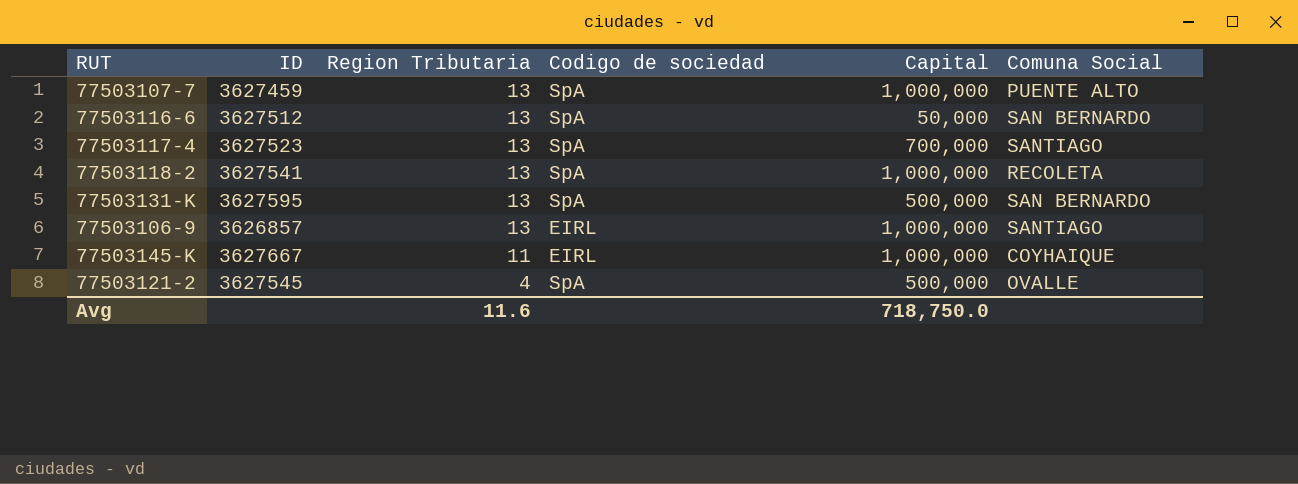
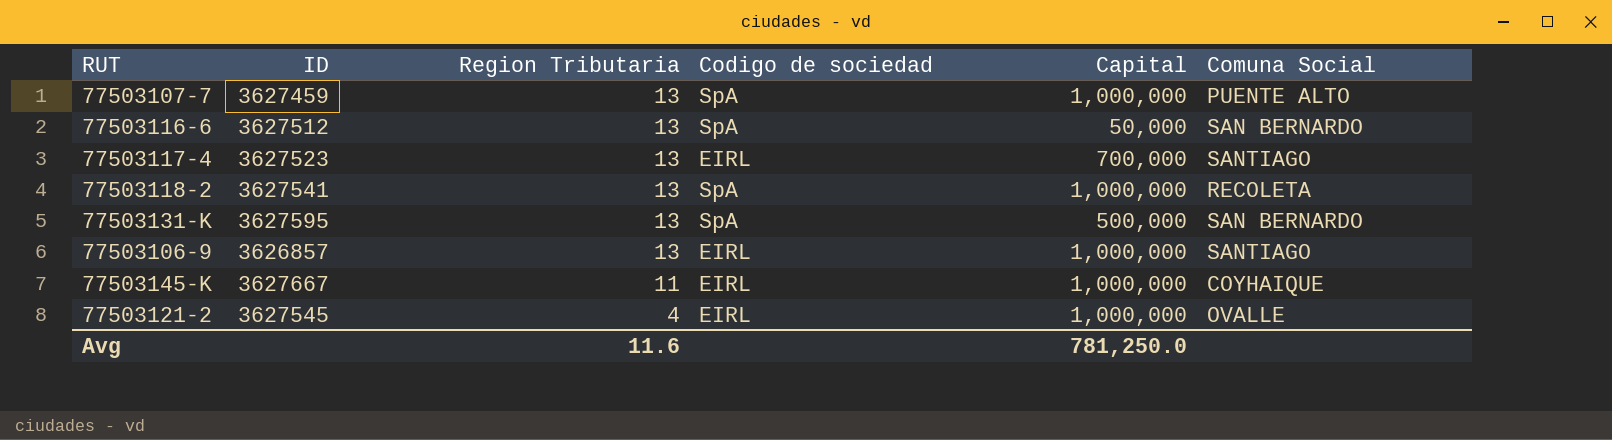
77503117-4 | Codigo de sociedad: SpA -> EIRL
77503121-2 | Codigo de sociedad: SpA -> EIRL
77503121-2 | Capital: 500,000 -> 1,000,000
Avg | Capital: 718,750.0 -> 781,250.0

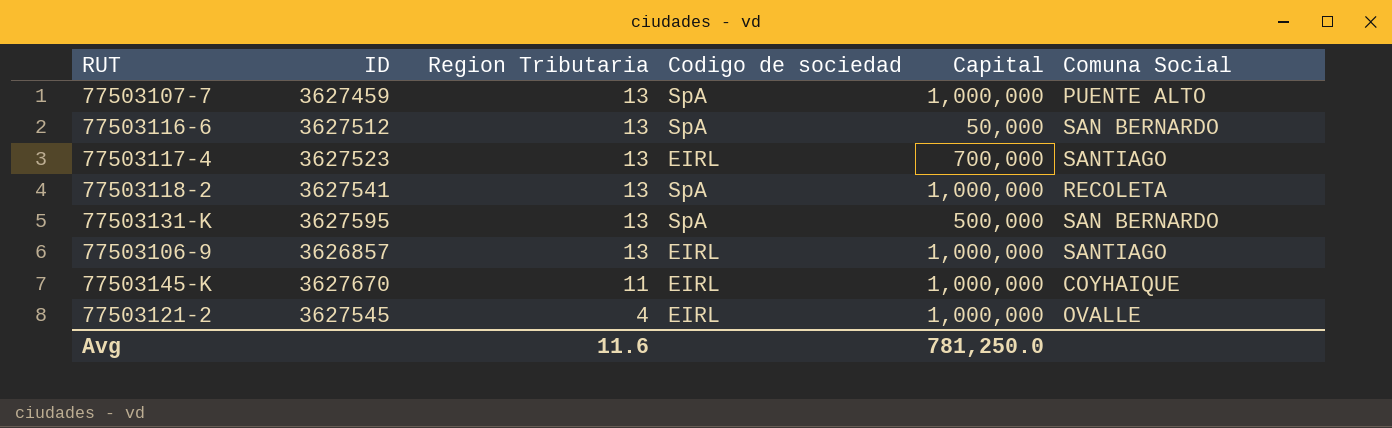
77503145-K | ID: 3627667 -> 3627670

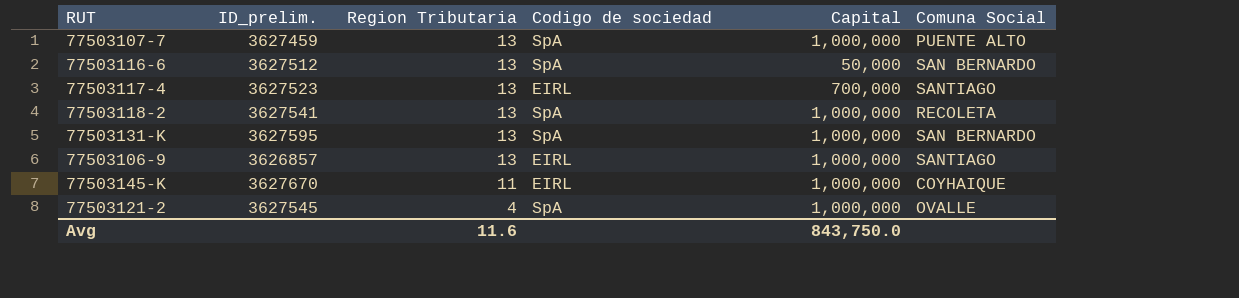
column name: ID -> ID_prelim.
77503131-K | Capital: 500,000 -> 1,000,000
77503121-2 | Codigo de sociedad: EIRL -> SpA
Avg | Capital: 781,250.0 -> 843,750.0

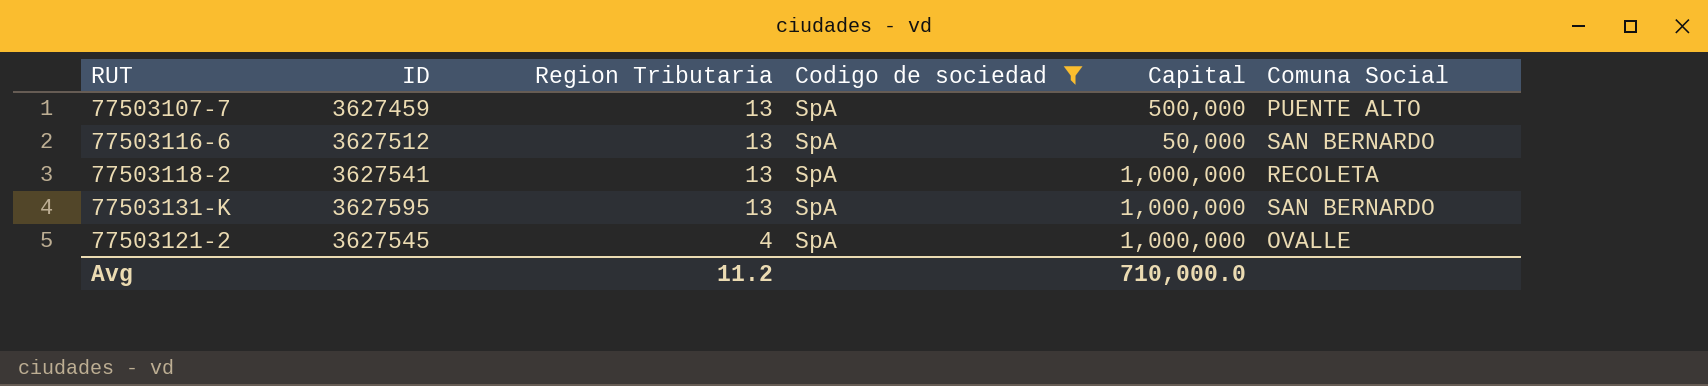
filter: none -> Codigo de sociedad = SpA
column name: ID_prelim. -> ID
77503107-7 | Capital: 1,000,000 -> 500,000
Avg | Region Tributaria: 11.6 -> 11.2
Avg | Capital: 843,750.0 -> 710,000.0

